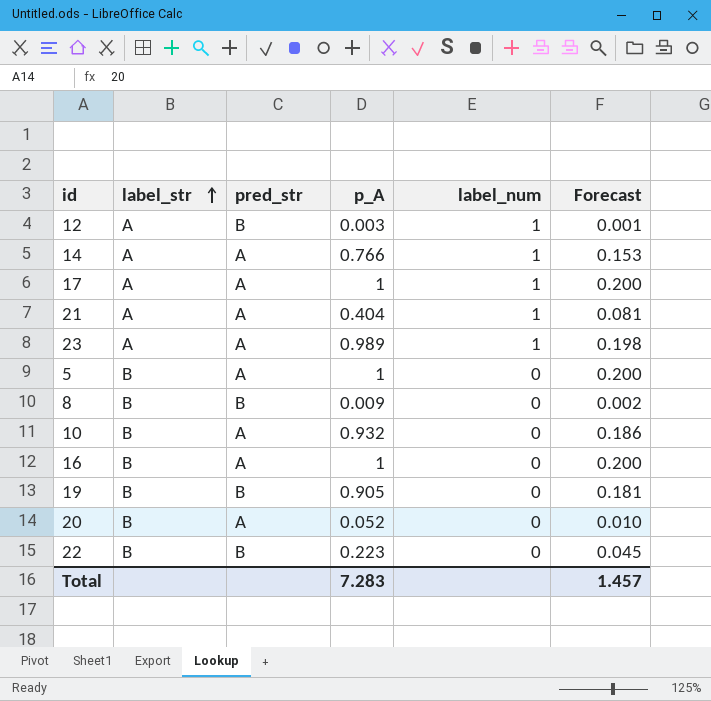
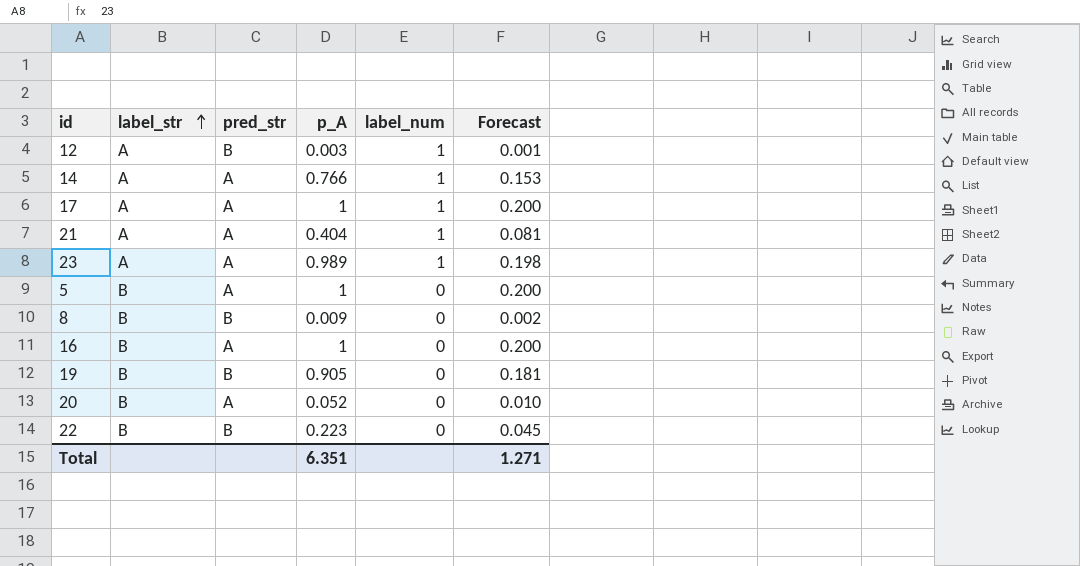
row 10: B | A | 0.932 | 0 | 0.186 -> none
Total | p_A: 7.283 -> 6.351
Total | Forecast: 1.457 -> 1.271

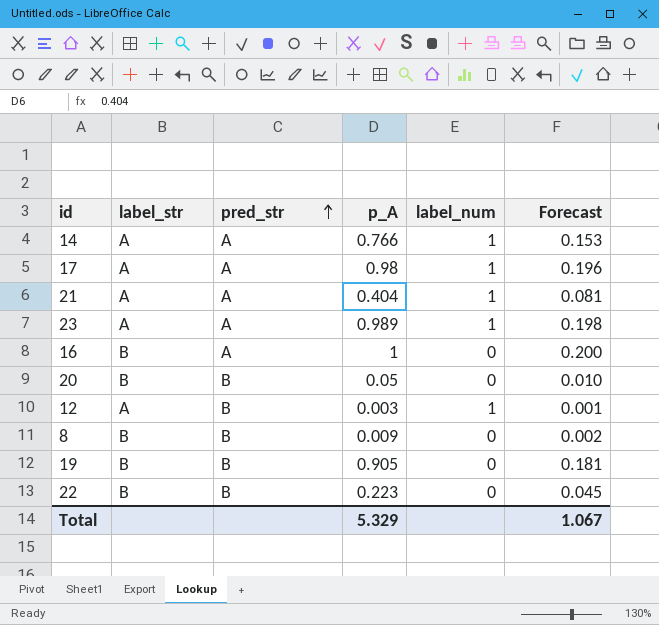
row order: label_str ascending -> pred_str ascending
row 5: B | A | 1 | 0 | 0.200 -> none
17 | p_A: 1 -> 0.98
17 | Forecast: 0.200 -> 0.196
20 | pred_str: A -> B
20 | p_A: 0.052 -> 0.05
Total | p_A: 6.351 -> 5.329
Total | Forecast: 1.271 -> 1.067

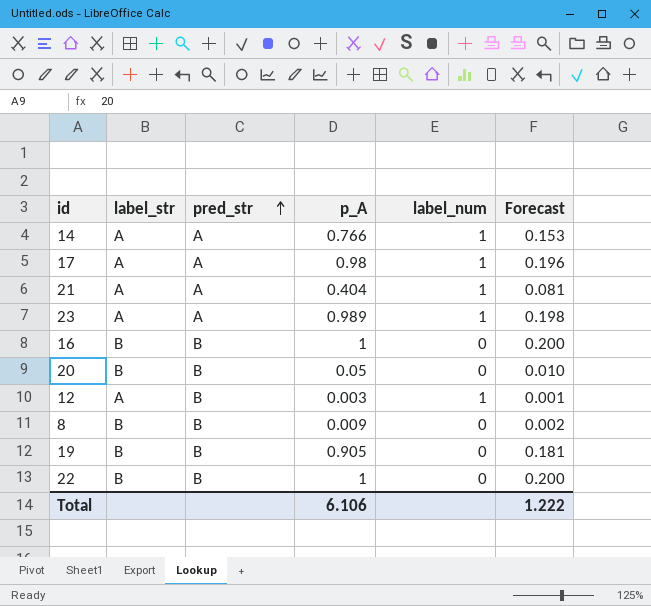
16 | pred_str: A -> B
22 | p_A: 0.223 -> 1
22 | Forecast: 0.045 -> 0.200
Total | p_A: 5.329 -> 6.106
Total | Forecast: 1.067 -> 1.222

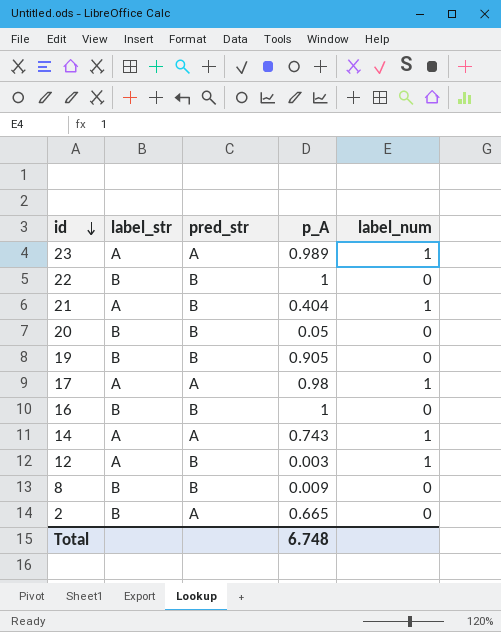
row order: pred_str ascending -> id descending
column Forecast | formula: [p_A] * 0.2 -> none
21 | pred_str: A -> B
14 | p_A: 0.766 -> 0.743
row 2: none -> B | A | 0.665 | 0
Total | p_A: 6.106 -> 6.748

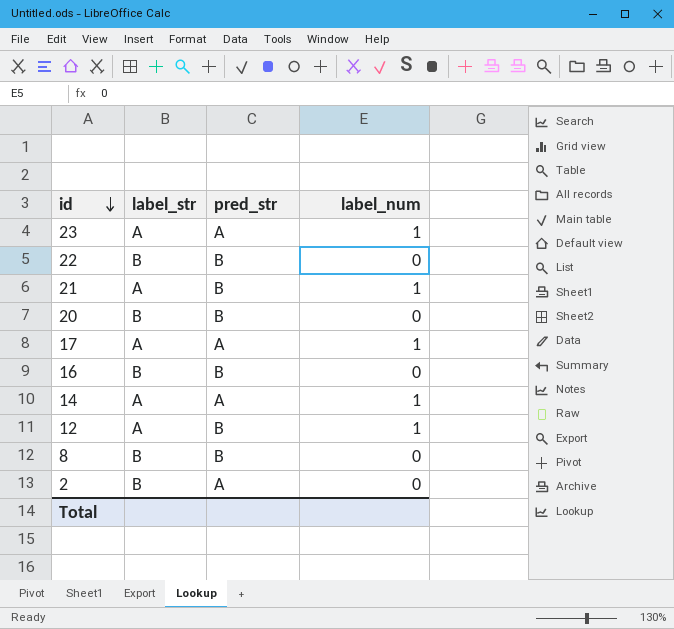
column p_A | position: 4 -> none
row 19: B | B | 0.905 | 0 -> none

